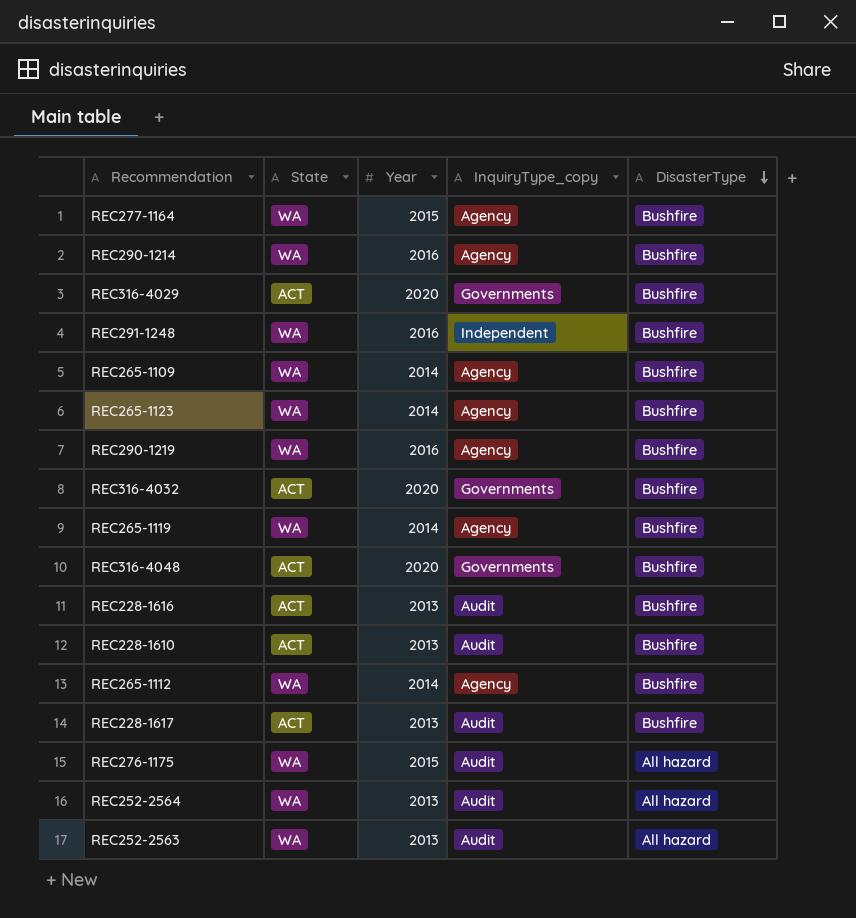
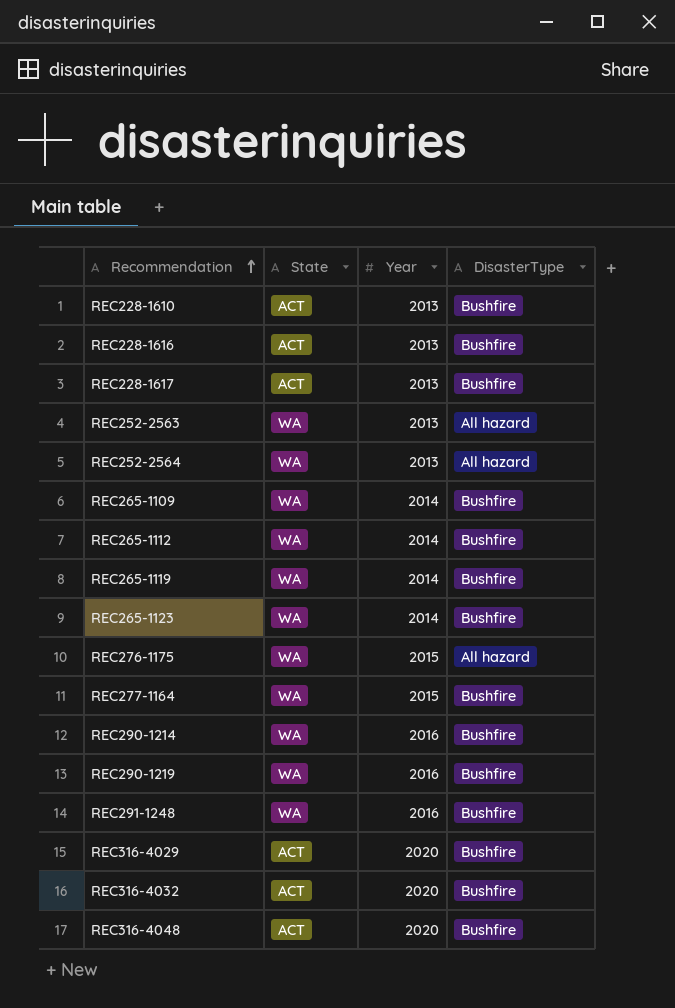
row order: DisasterType descending -> Recommendation ascending
column InquiryType_copy | position: 4 -> none

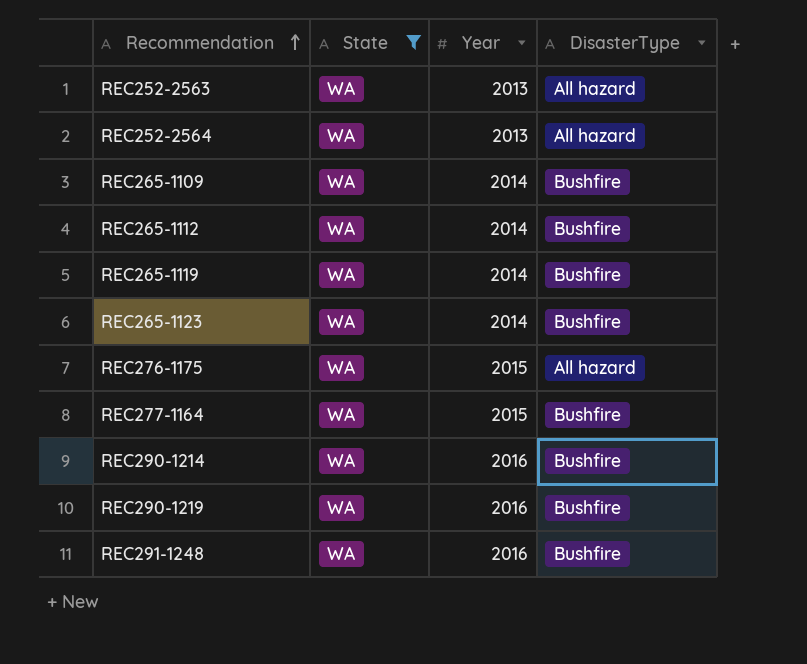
filter: none -> State = WA

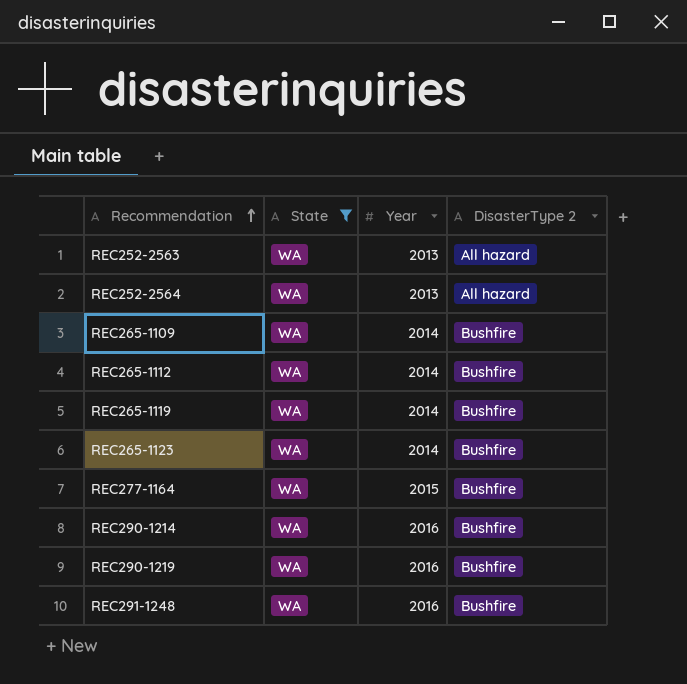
column name: DisasterType -> DisasterType 2
row REC276-1175: WA | 2015 | All hazard -> none

